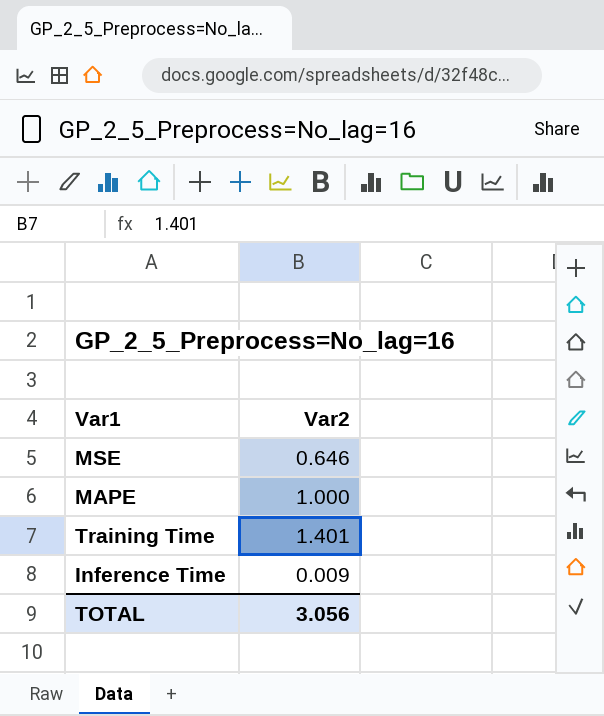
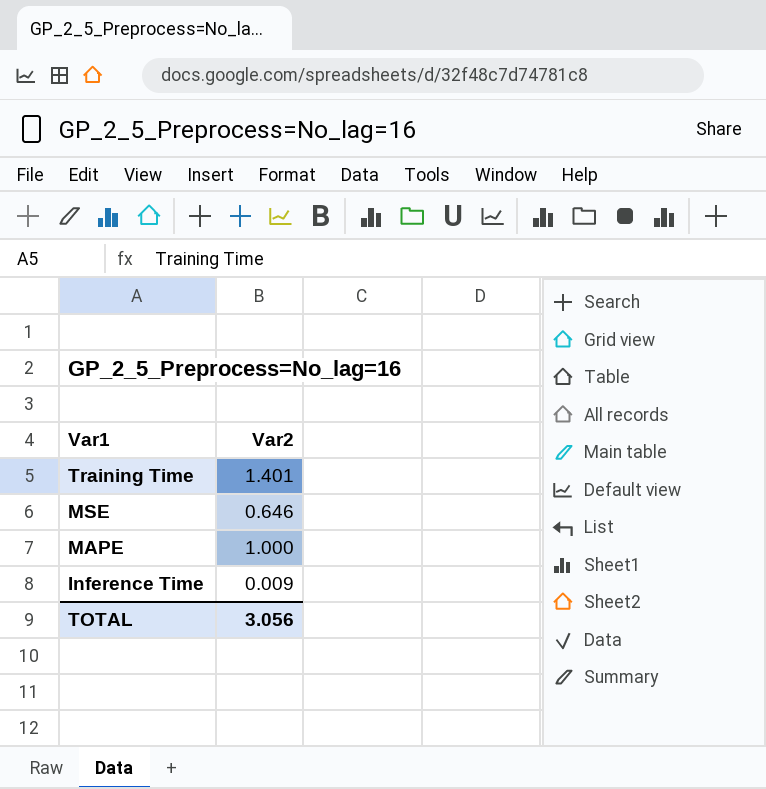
row order: none -> Var1 descending

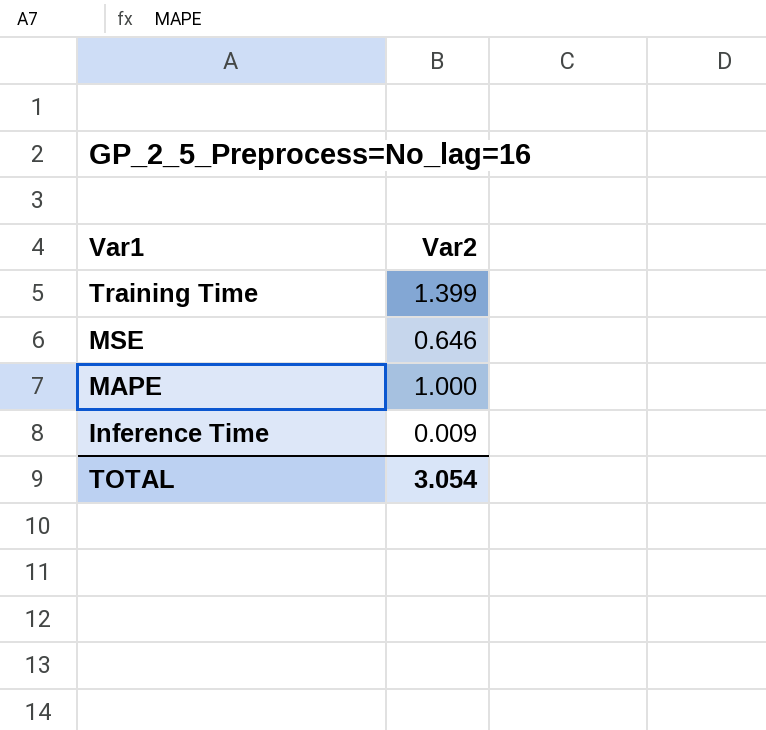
Training Time | Var2: 1.401 -> 1.399
TOTAL | Var2: 3.056 -> 3.054

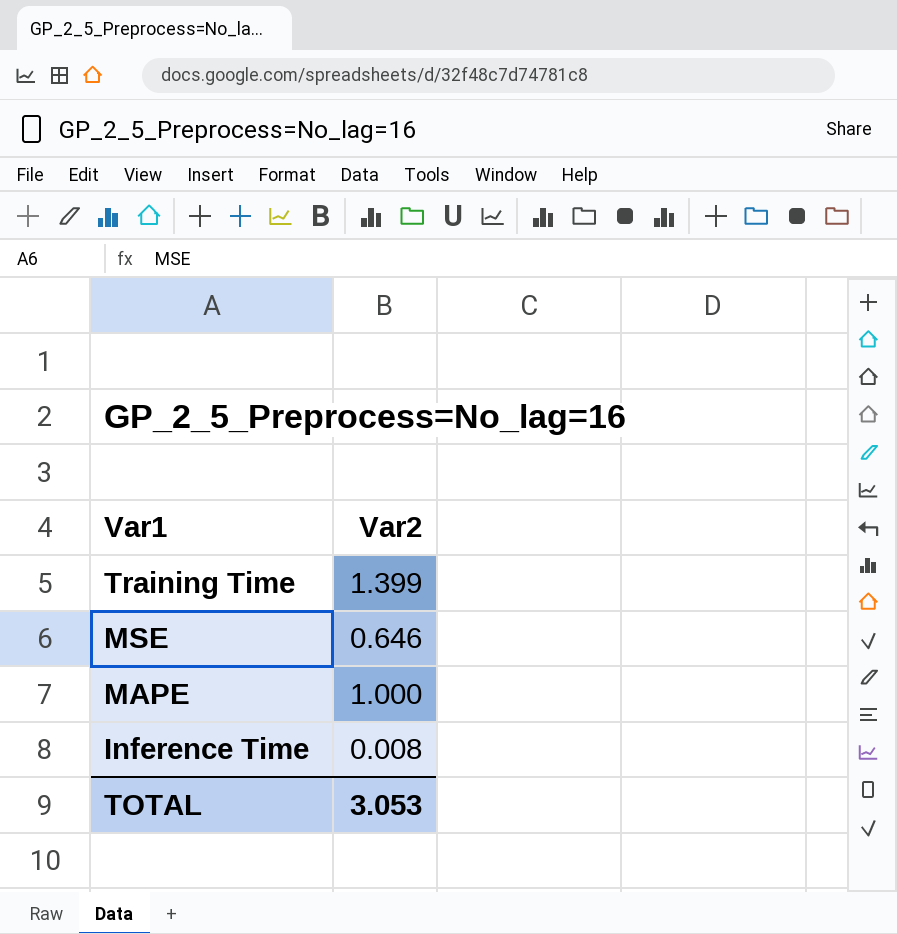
Inference Time | Var2: 0.009 -> 0.008
TOTAL | Var2: 3.054 -> 3.053

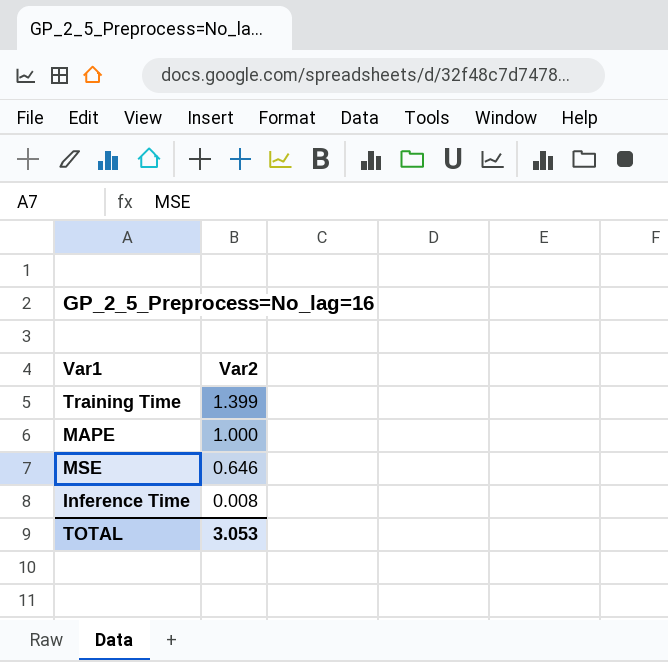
row order: Var1 descending -> Var2 descending

